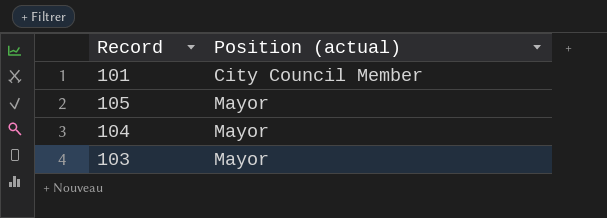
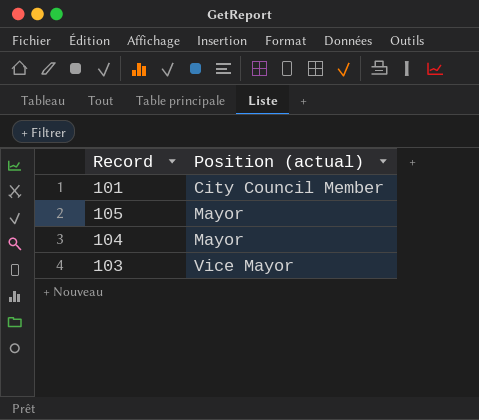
103 | Position (actual): Mayor -> Vice Mayor

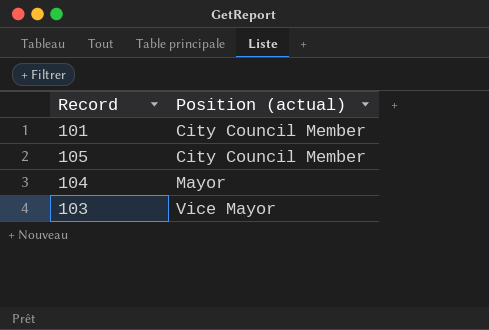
105 | Position (actual): Mayor -> City Council Member

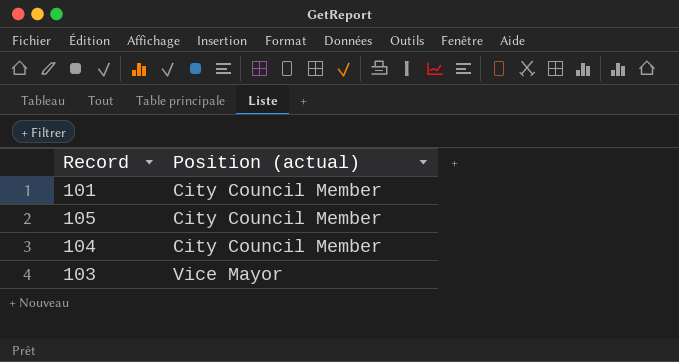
104 | Position (actual): Mayor -> City Council Member

